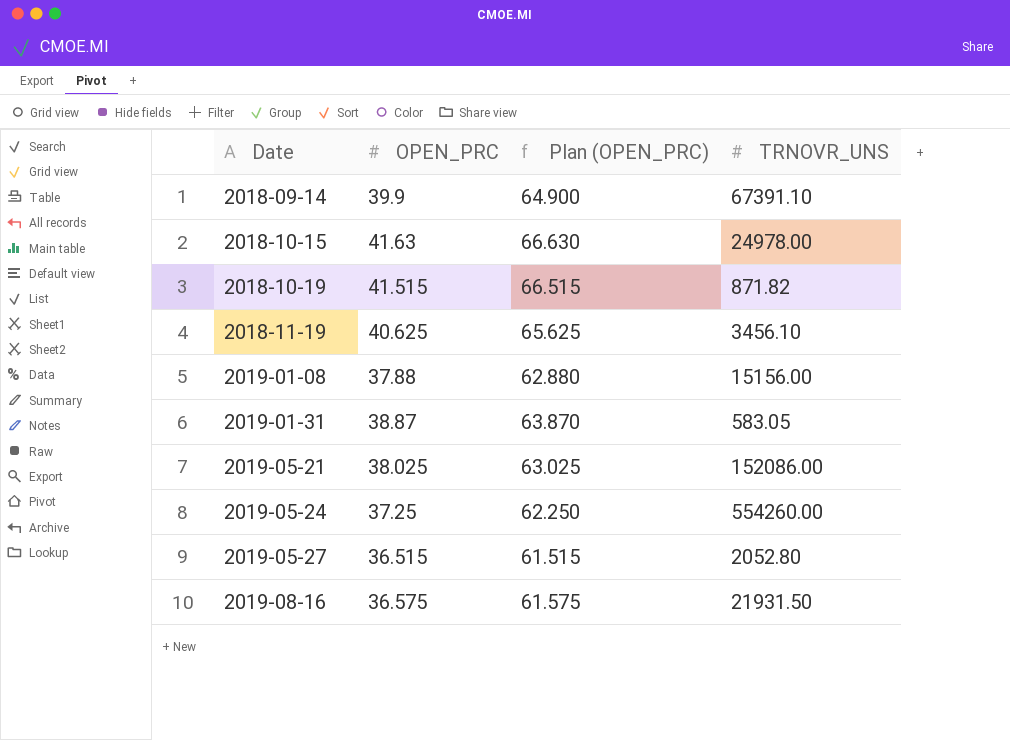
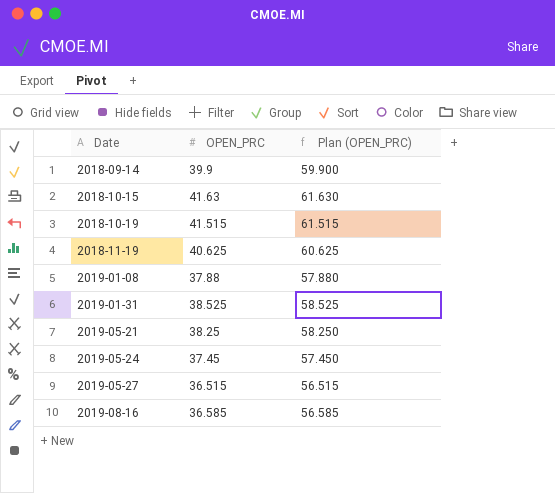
column TRNOVR_UNS | position: 4 -> none
column Plan (OPEN_PRC) | formula: [OPEN_PRC] + 25 -> [OPEN_PRC] + 20
2019-01-31 | OPEN_PRC: 38.87 -> 38.525
2019-05-21 | OPEN_PRC: 38.025 -> 38.25
2019-05-24 | OPEN_PRC: 37.25 -> 37.45
2019-08-16 | OPEN_PRC: 36.575 -> 36.585

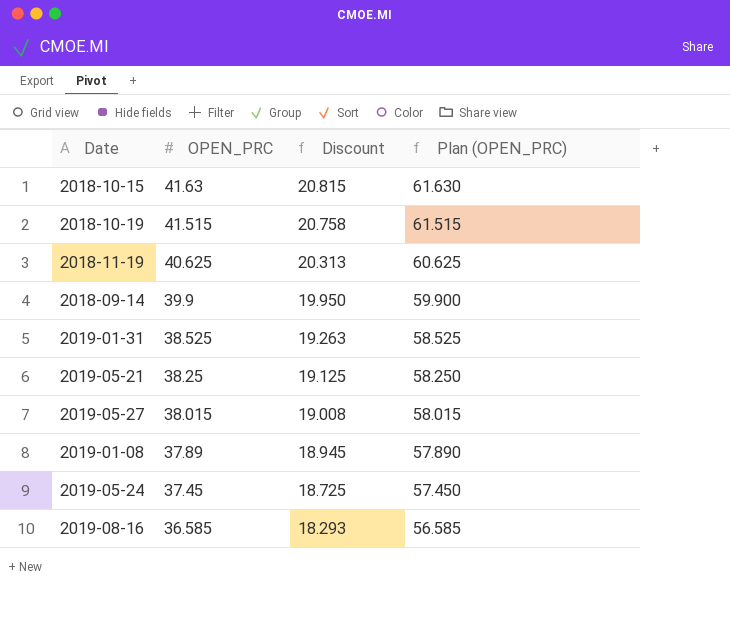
row order: Date ascending -> OPEN_PRC descending
column Discount | formula: none -> [OPEN_PRC] * 0.5
2019-05-27 | OPEN_PRC: 36.515 -> 38.015
2019-05-27 | Plan (OPEN_PRC): 56.515 -> 58.015
2019-01-08 | OPEN_PRC: 37.88 -> 37.89
2019-01-08 | Plan (OPEN_PRC): 57.880 -> 57.890

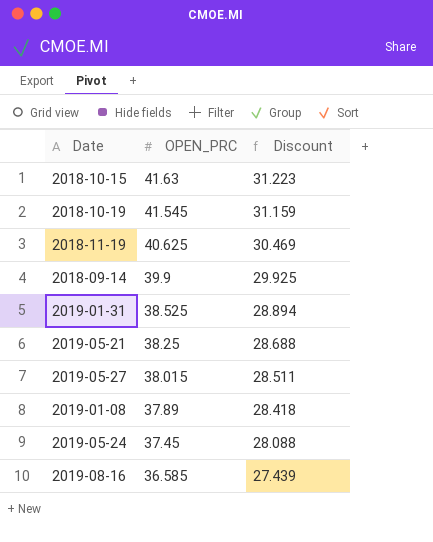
column Plan (OPEN_PRC) | formula: [OPEN_PRC] + 20 -> none
column Discount | formula: [OPEN_PRC] * 0.5 -> [OPEN_PRC] * 0.75
2018-10-19 | OPEN_PRC: 41.515 -> 41.545

